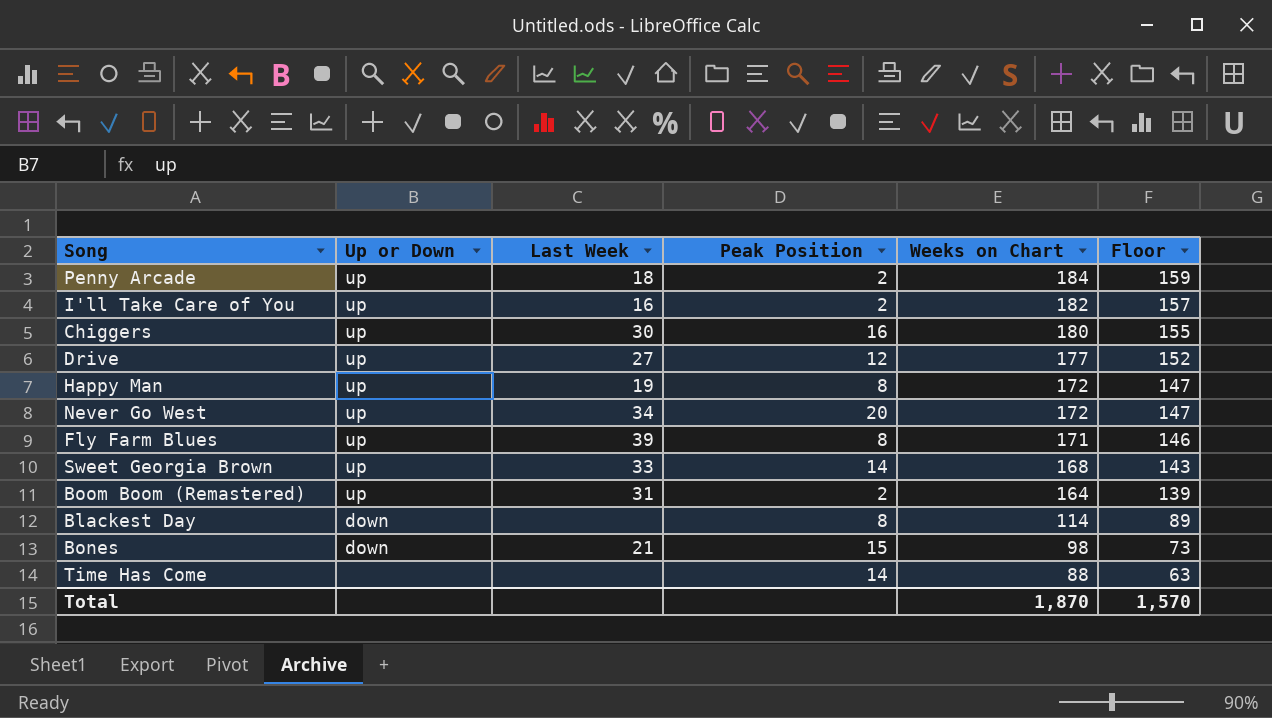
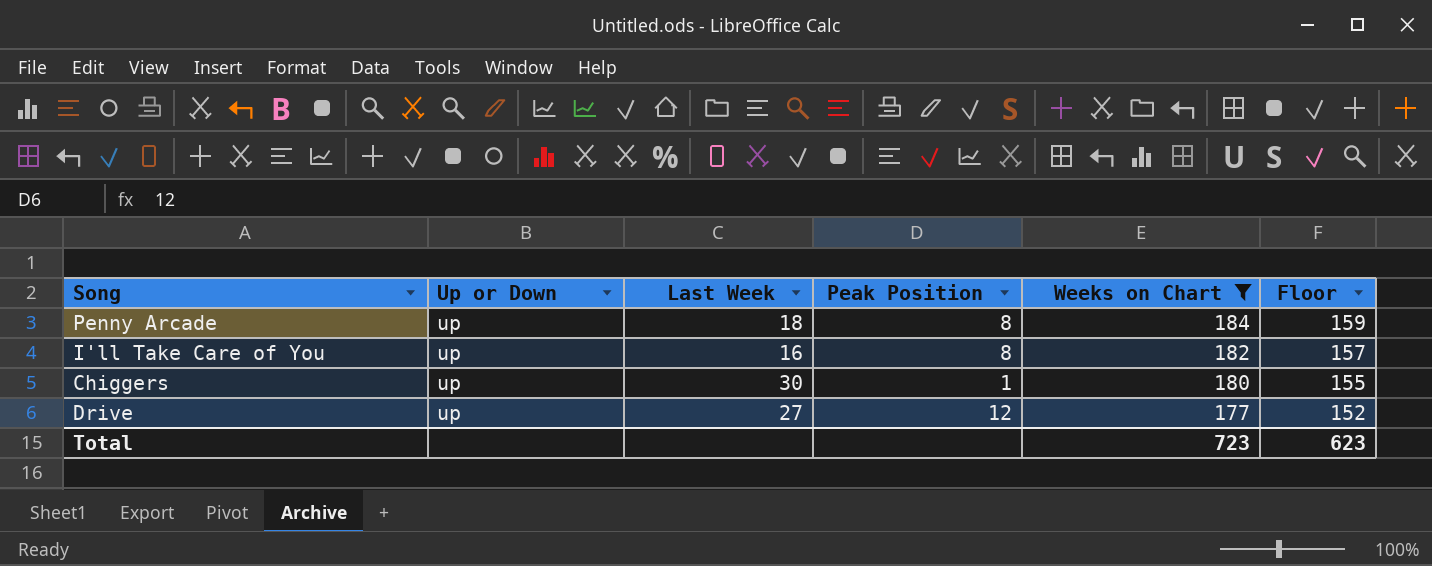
filter: none -> Weeks on Chart >= 177
Penny Arcade | Peak Position: 2 -> 8
I'll Take Care of You | Peak Position: 2 -> 8
Chiggers | Peak Position: 16 -> 1
Total | Weeks on Chart: 1,870 -> 723
Total | Floor: 1,570 -> 623

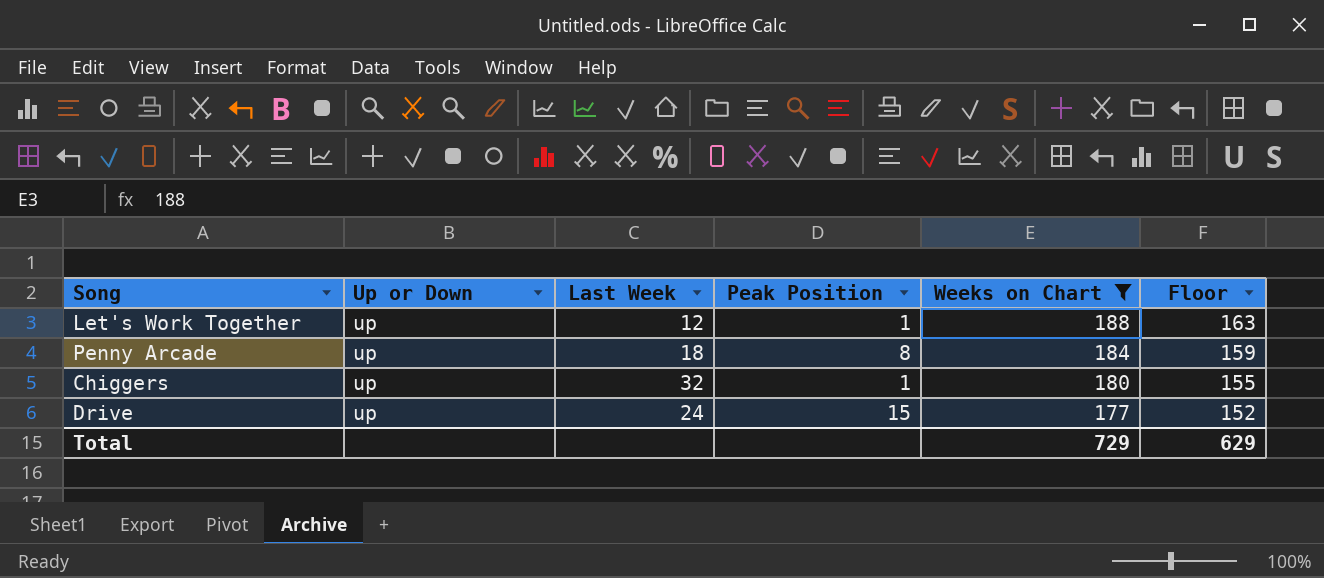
row I'll Take Care of You: up | 16 | 8 | 182 | 157 -> none
row Let's Work Together: none -> up | 12 | 1 | 188 | 163
Chiggers | Last Week: 30 -> 32
Drive | Last Week: 27 -> 24
Drive | Peak Position: 12 -> 15
Total | Weeks on Chart: 723 -> 729
Total | Floor: 623 -> 629

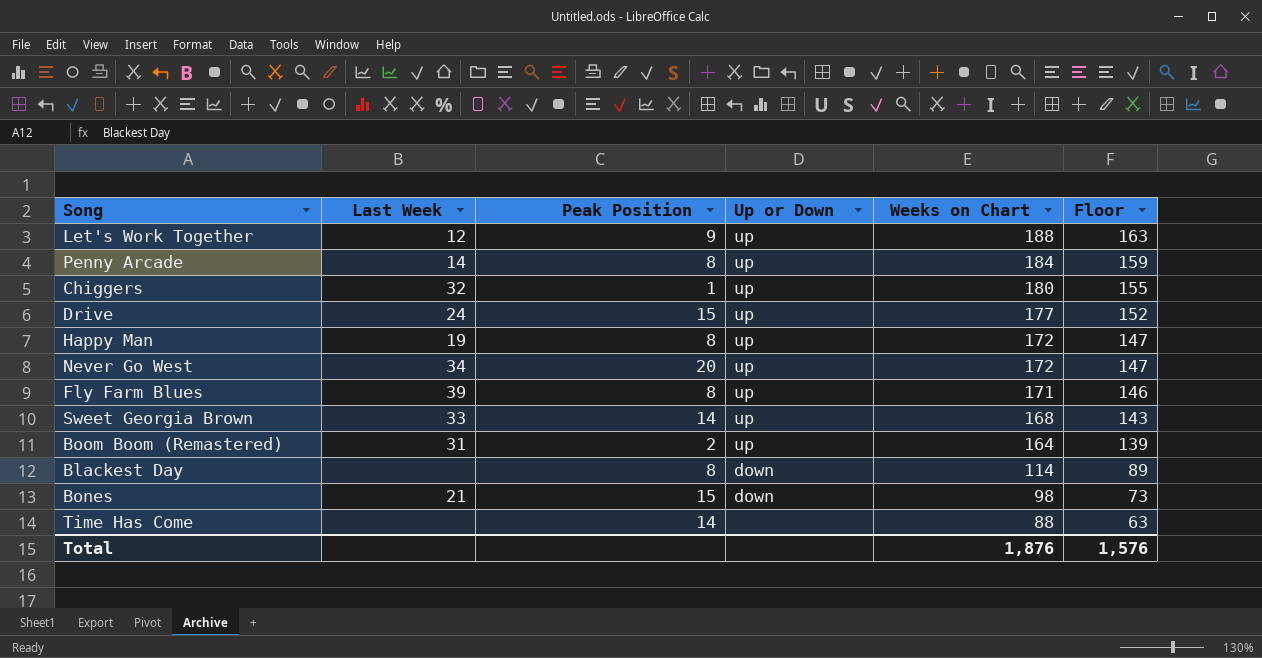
filter: Weeks on Chart >= 177 -> none
column Up or Down | position: 2 -> 4
Let's Work Together | Peak Position: 1 -> 9
Penny Arcade | Last Week: 18 -> 14
Total | Weeks on Chart: 729 -> 1,876
Total | Floor: 629 -> 1,576

